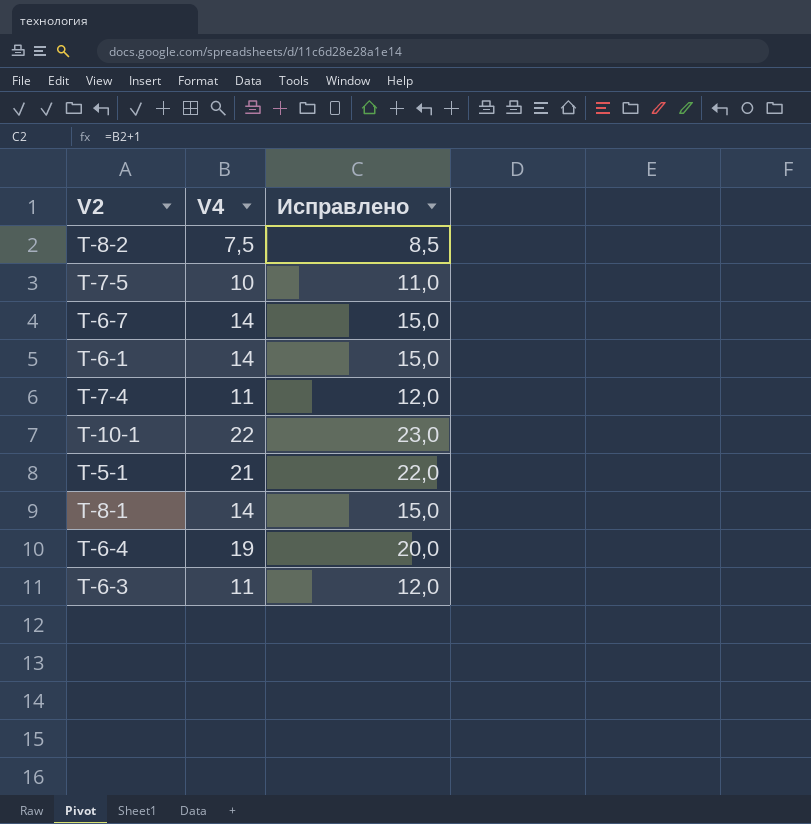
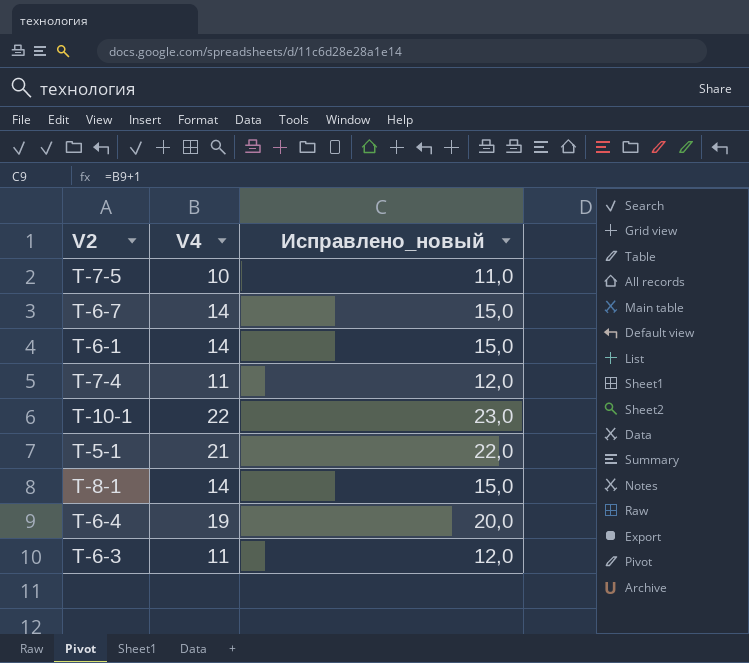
column name: Исправлено -> Исправлено_новый
row Т-8-2: 7,5 | 8,5 -> none

